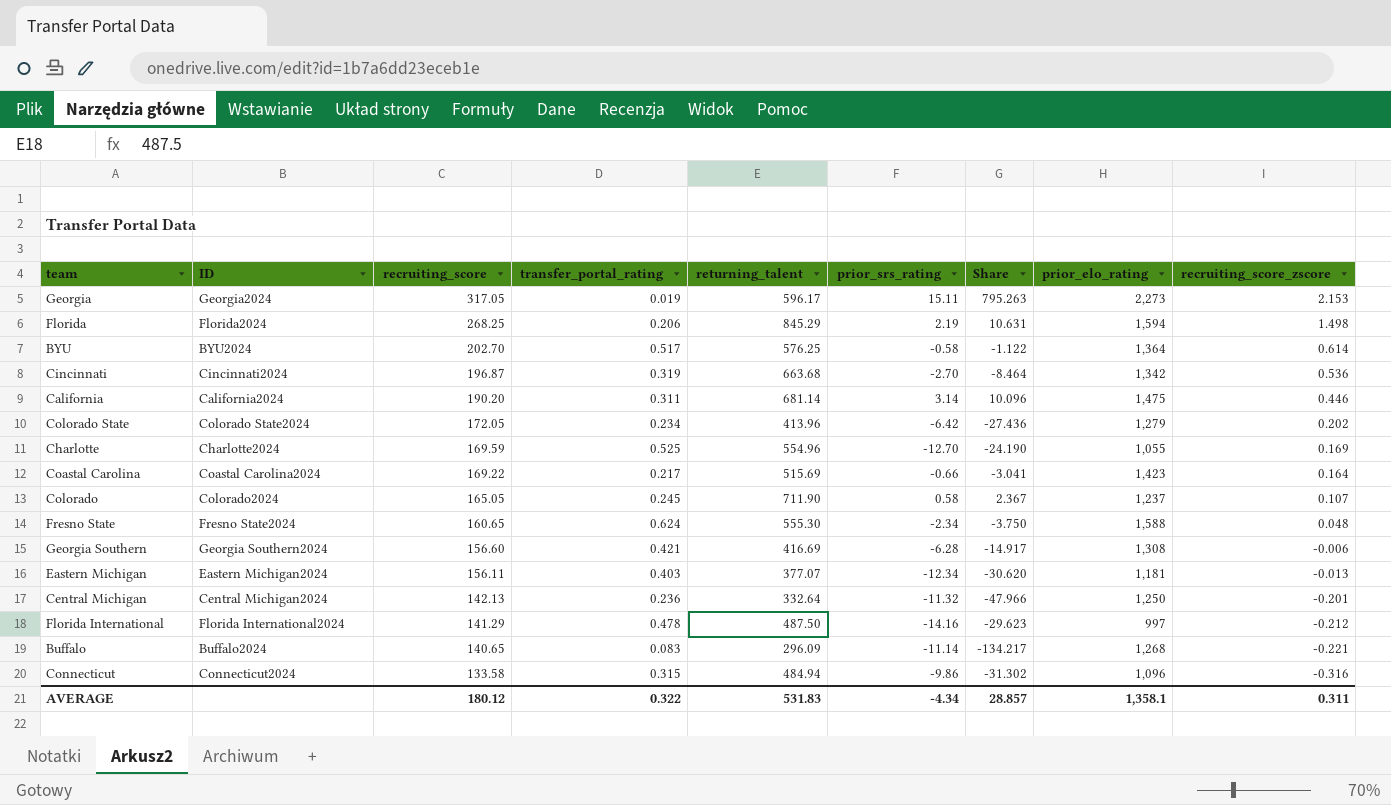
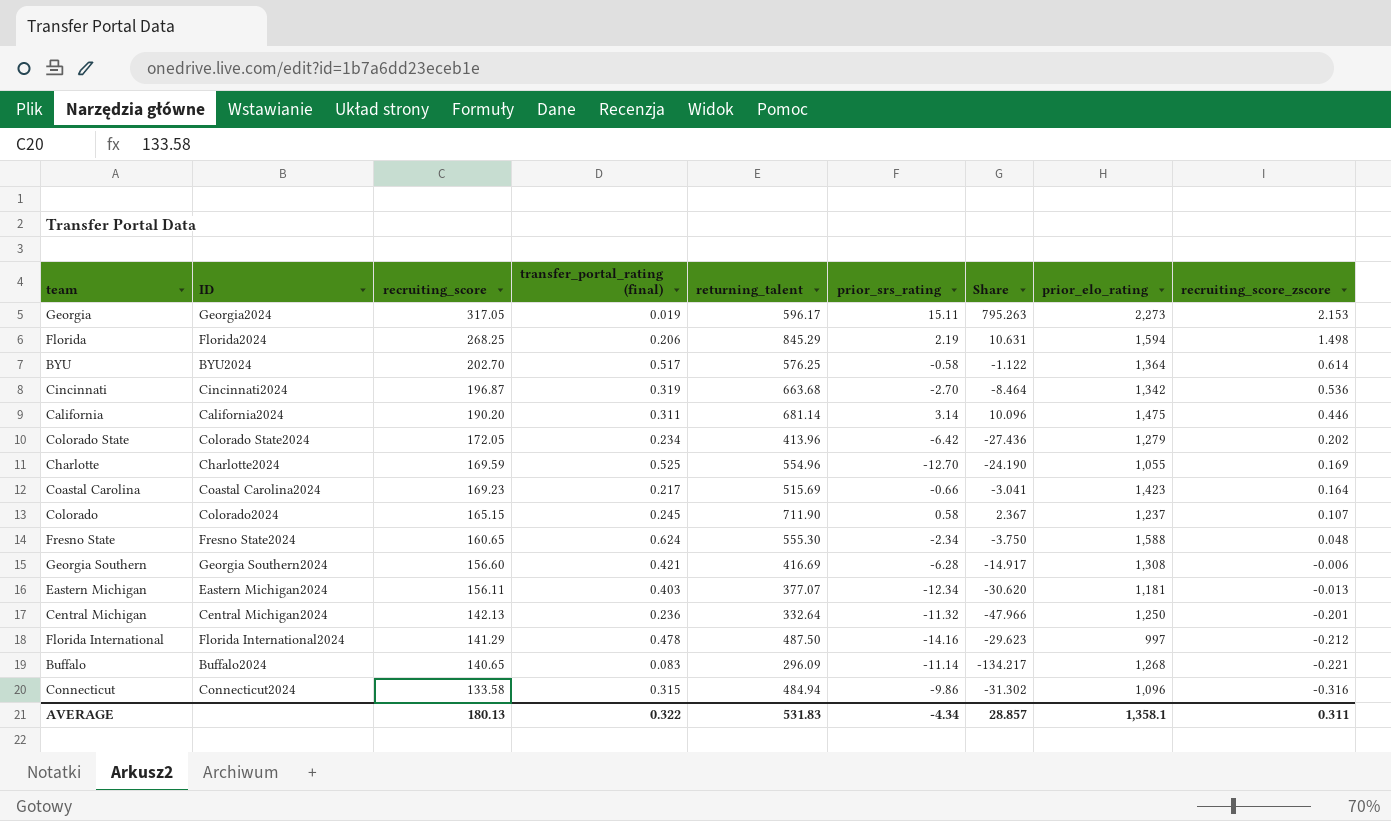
column name: transfer_portal_rating -> transfer_portal_rating (final)
Coastal Carolina | recruiting_score: 169.22 -> 169.23
Colorado | recruiting_score: 165.05 -> 165.15
AVERAGE | recruiting_score: 180.12 -> 180.13

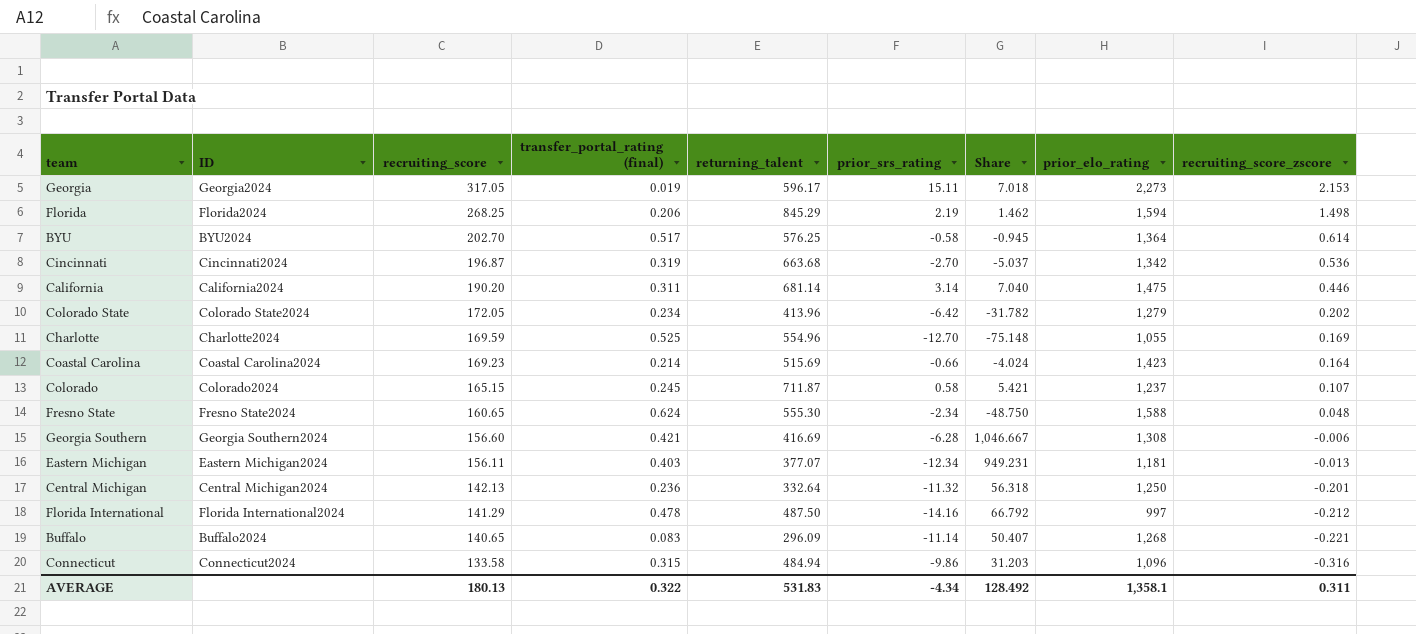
column Share | formula: [prior_srs_rating] / [transfer_portal_rating (final)] -> [prior_srs_rating] / [recruiting_score_zscore]
Coastal Carolina | transfer_portal_rating (final): 0.217 -> 0.214
Colorado | returning_talent: 711.90 -> 711.87
AVERAGE | Share: 28.857 -> 128.492

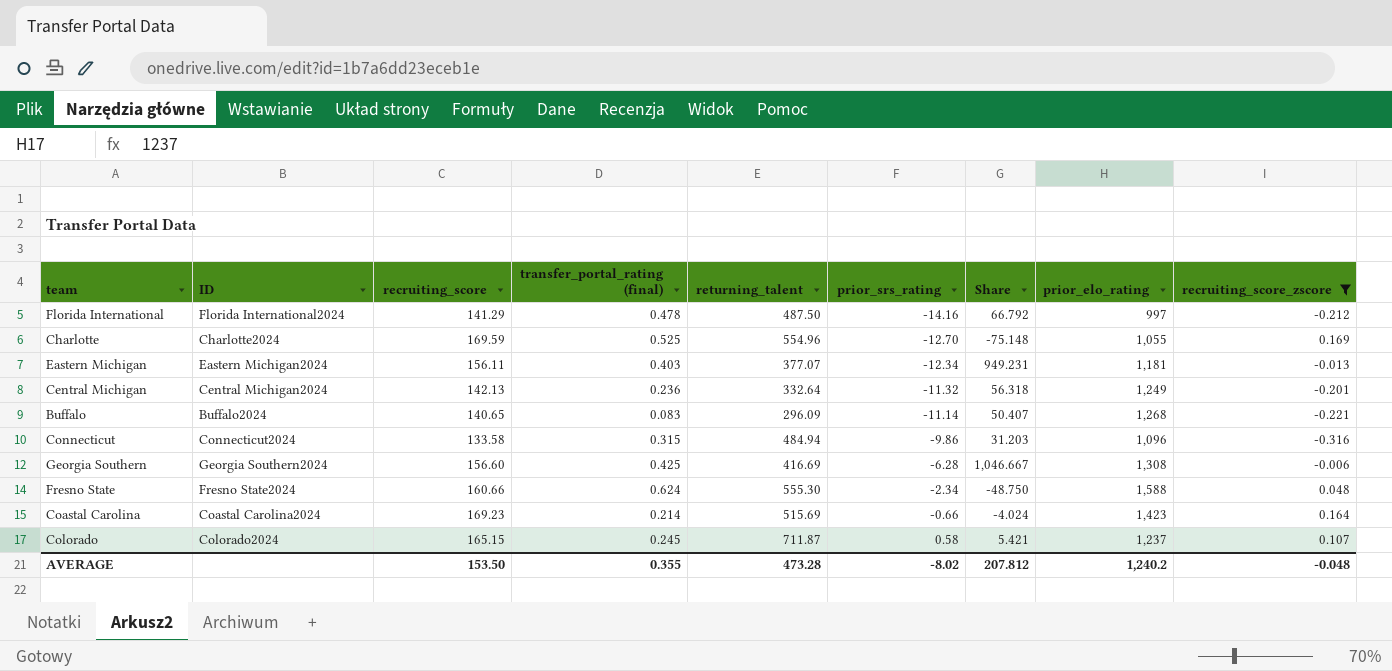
filter: none -> recruiting_score_zscore <= 0.169
row order: recruiting_score descending -> prior_srs_rating ascending
Central Michigan | prior_elo_rating: 1,250 -> 1,249
Georgia Southern | transfer_portal_rating (final): 0.421 -> 0.425
Fresno State | recruiting_score: 160.65 -> 160.66
AVERAGE | recruiting_score: 180.13 -> 153.50
AVERAGE | transfer_portal_rating (final): 0.322 -> 0.355
AVERAGE | returning_talent: 531.83 -> 473.28
AVERAGE | prior_srs_rating: -4.34 -> -8.02
AVERAGE | Share: 128.492 -> 207.812
AVERAGE | prior_elo_rating: 1,358.1 -> 1,240.2
AVERAGE | recruiting_score_zscore: 0.311 -> -0.048

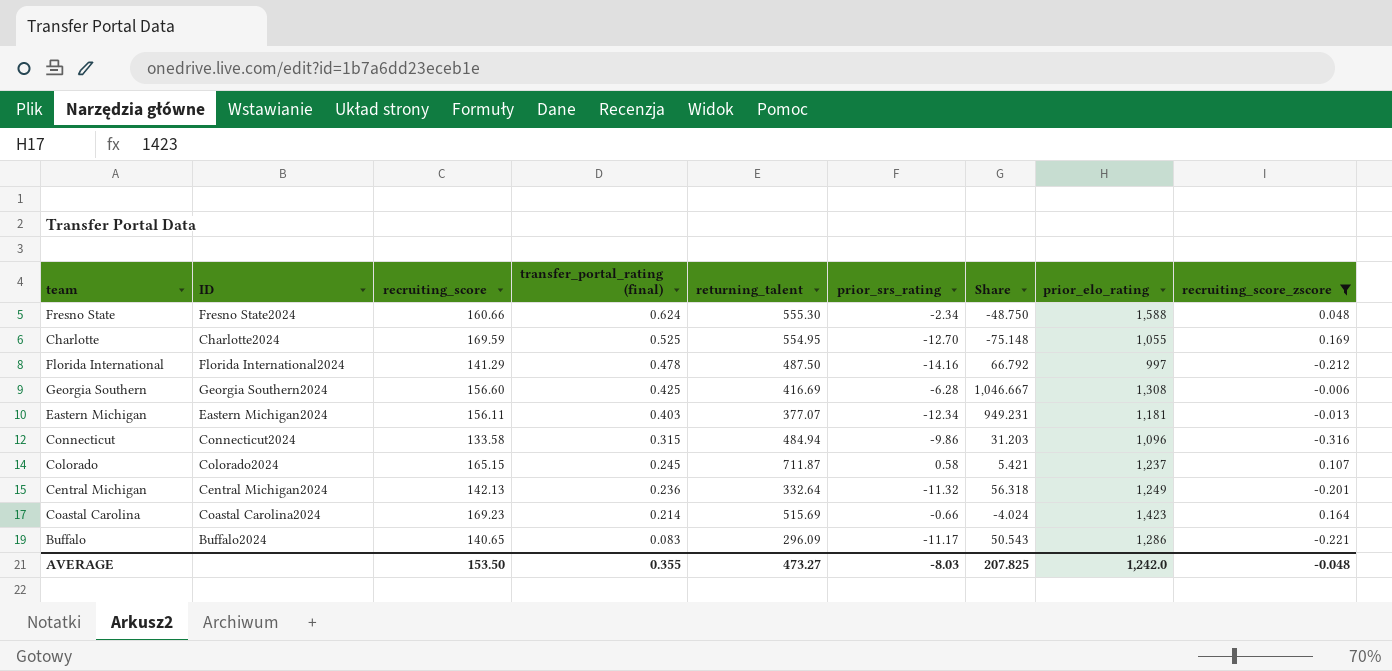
row order: prior_srs_rating ascending -> transfer_portal_rating (final) descending
Charlotte | returning_talent: 554.96 -> 554.95
Buffalo | prior_srs_rating: -11.14 -> -11.17
Buffalo | Share: 50.407 -> 50.543
Buffalo | prior_elo_rating: 1,268 -> 1,286
AVERAGE | returning_talent: 473.28 -> 473.27
AVERAGE | prior_srs_rating: -8.02 -> -8.03
AVERAGE | Share: 207.812 -> 207.825
AVERAGE | prior_elo_rating: 1,240.2 -> 1,242.0

